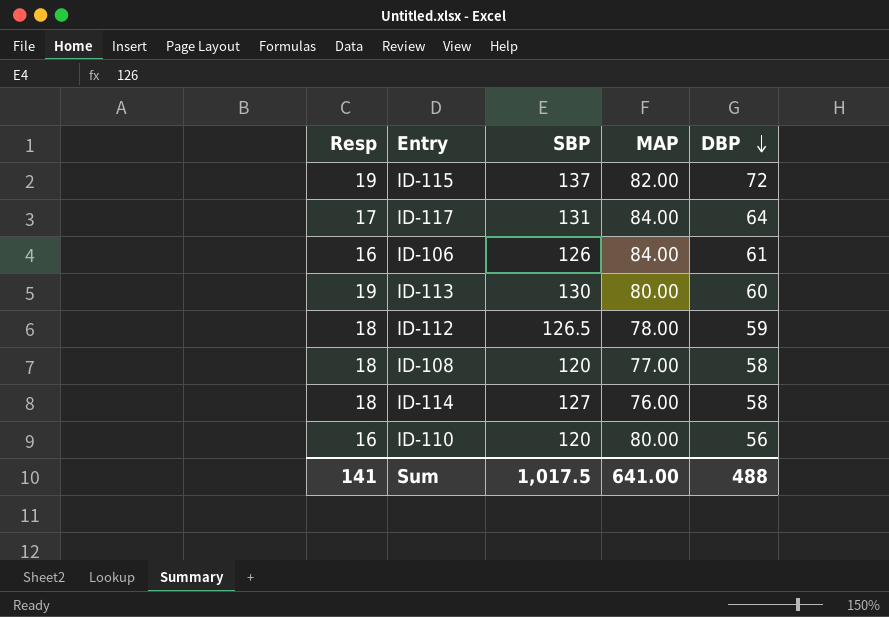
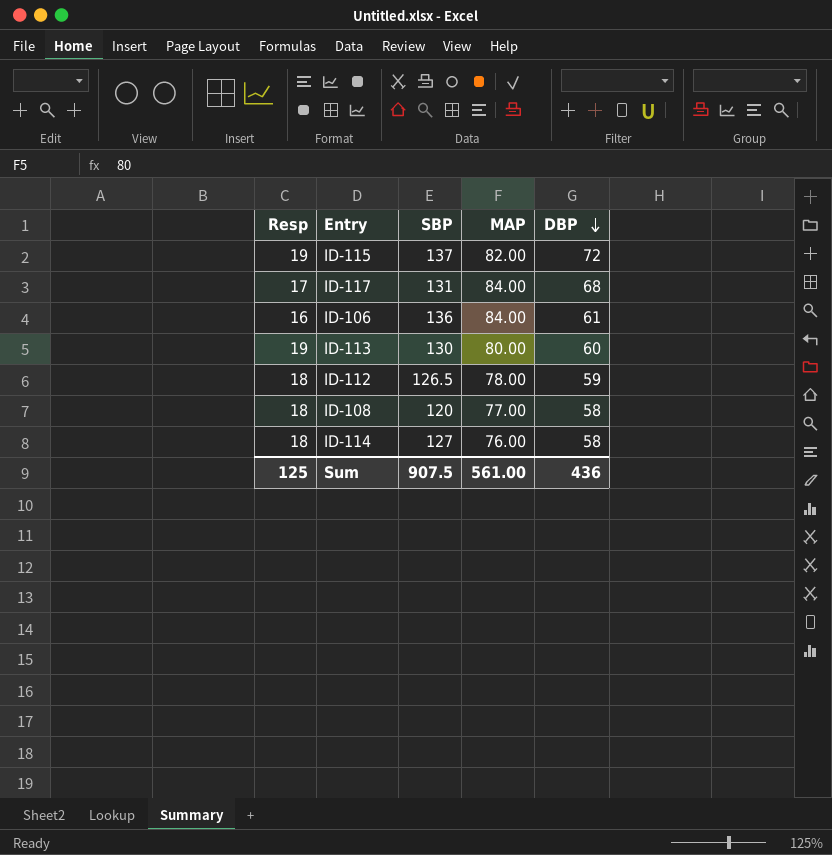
row ID-110: 16 | 120 | 80.00 | 56 -> none
ID-117 | DBP: 64 -> 68
ID-106 | SBP: 126 -> 136
Sum | Resp: 141 -> 125
Sum | SBP: 1,017.5 -> 907.5
Sum | MAP: 641.00 -> 561.00
Sum | DBP: 488 -> 436

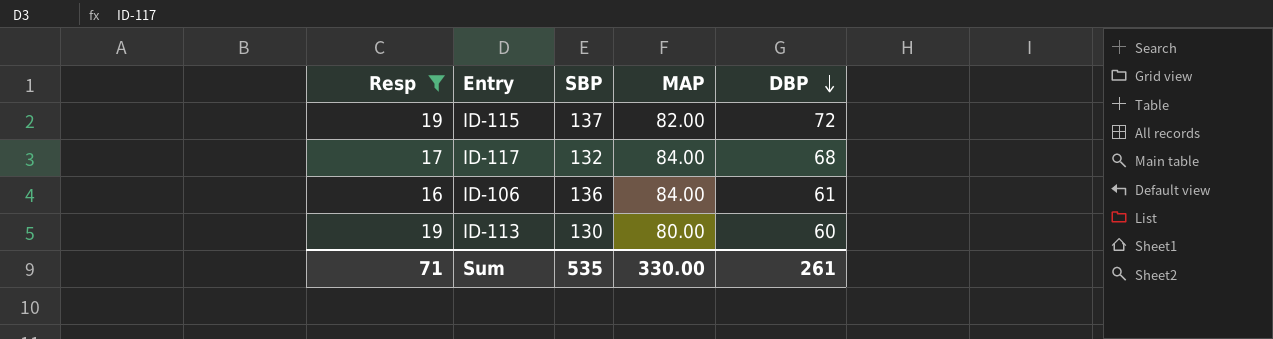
filter: none -> Resp != 18
ID-117 | SBP: 131 -> 132
Sum | Resp: 125 -> 71
Sum | SBP: 907.5 -> 535
Sum | MAP: 561.00 -> 330.00
Sum | DBP: 436 -> 261

